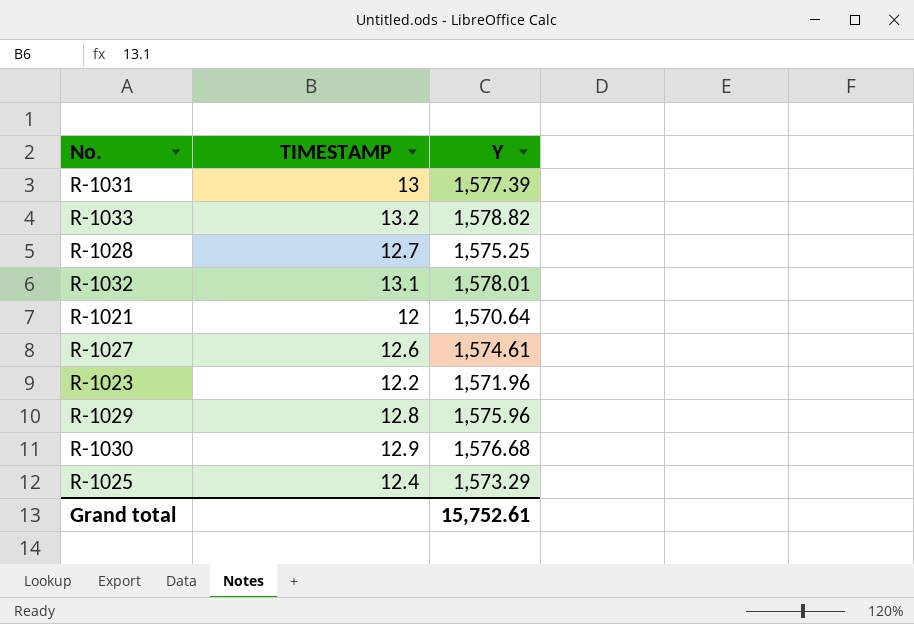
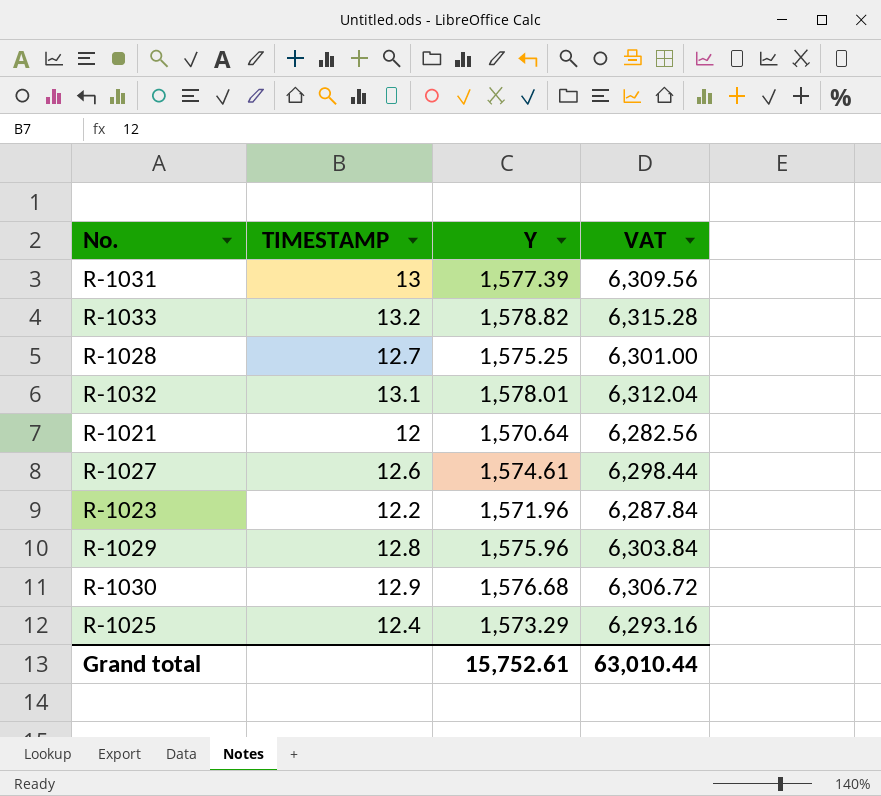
column VAT | formula: none -> [Y] * 4

